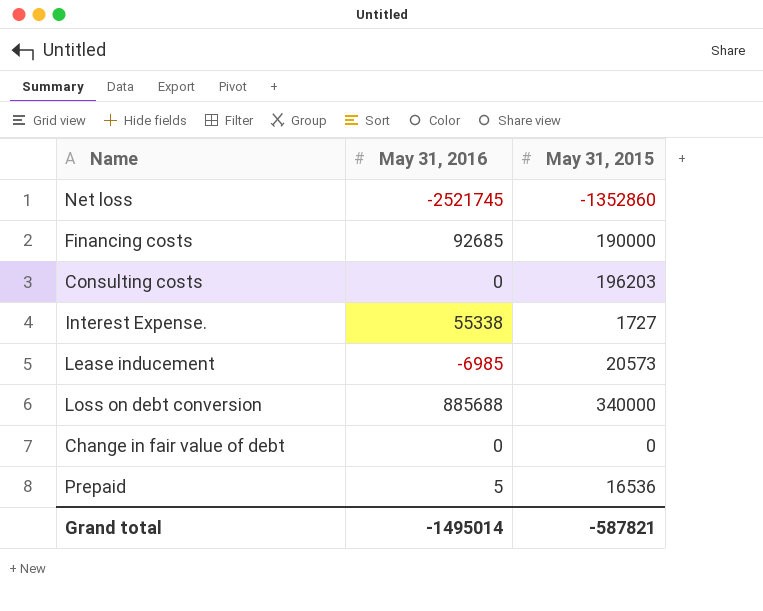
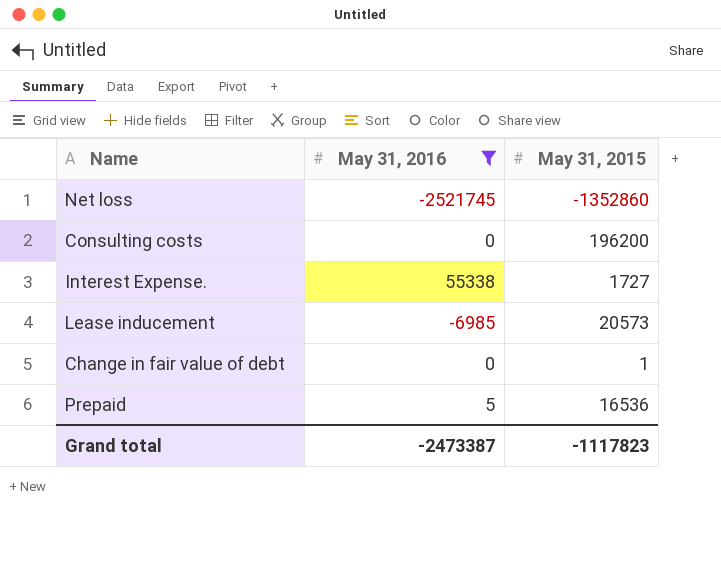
filter: none -> May 31, 2016 <= 55338
Consulting costs | May 31, 2015: 196203 -> 196200
Change in fair value of debt | May 31, 2015: 0 -> 1
Grand total | May 31, 2016: -1495014 -> -2473387
Grand total | May 31, 2015: -587821 -> -1117823

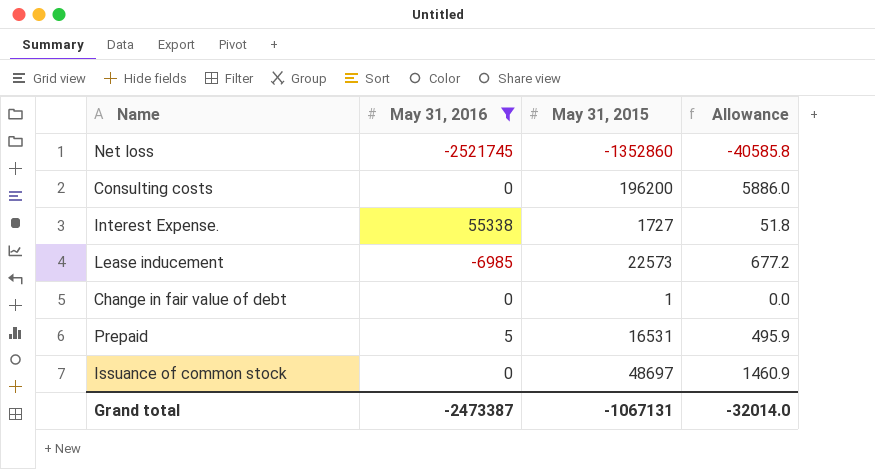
column Allowance | formula: none -> [May 31, 2015] * 0.03
Lease inducement | May 31, 2015: 20573 -> 22573
Prepaid | May 31, 2015: 16536 -> 16531
row Issuance of common stock: none -> 0 | 48697 | 1460.9
Grand total | May 31, 2015: -1117823 -> -1067131

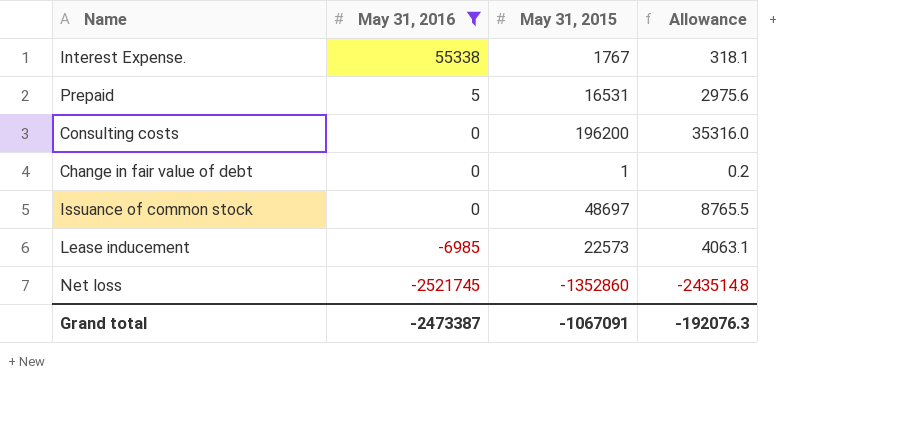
row order: none -> May 31, 2016 descending
column Allowance | formula: [May 31, 2015] * 0.03 -> [May 31, 2015] * 0.18
Interest Expense. | May 31, 2015: 1727 -> 1767
Grand total | May 31, 2015: -1067131 -> -1067091
Grand total | Allowance: -32014.0 -> -192076.3

